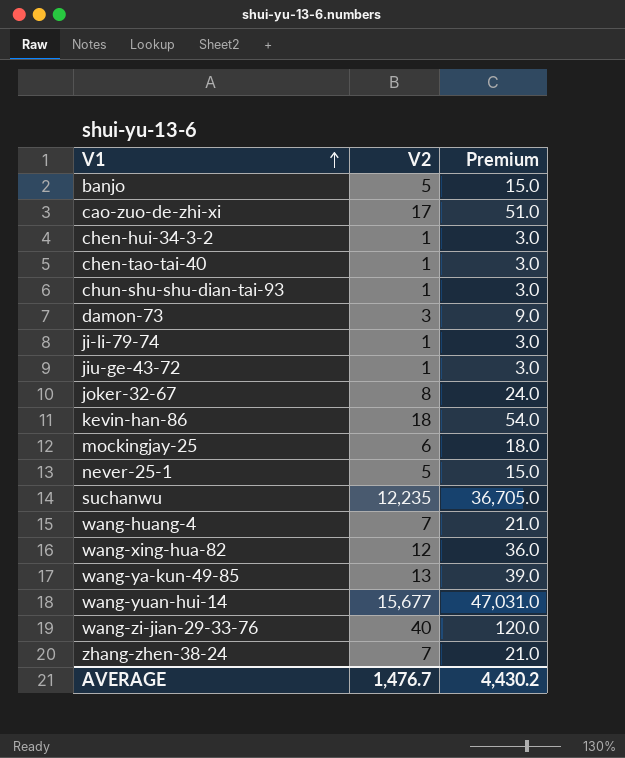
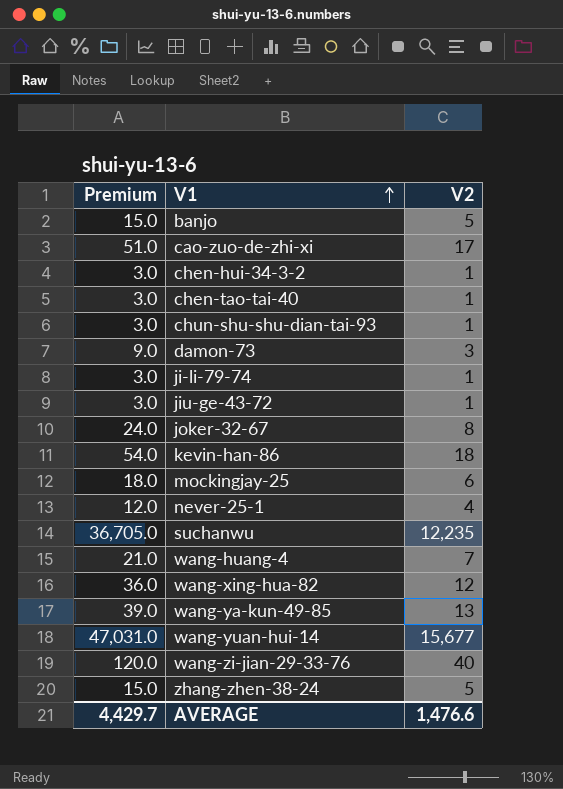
column Premium | position: 3 -> 1
never-25-1 | Premium: 15.0 -> 12.0
never-25-1 | V2: 5 -> 4
zhang-zhen-38-24 | Premium: 21.0 -> 15.0
zhang-zhen-38-24 | V2: 7 -> 5
AVERAGE | Premium: 4,430.2 -> 4,429.7
AVERAGE | V2: 1,476.7 -> 1,476.6

